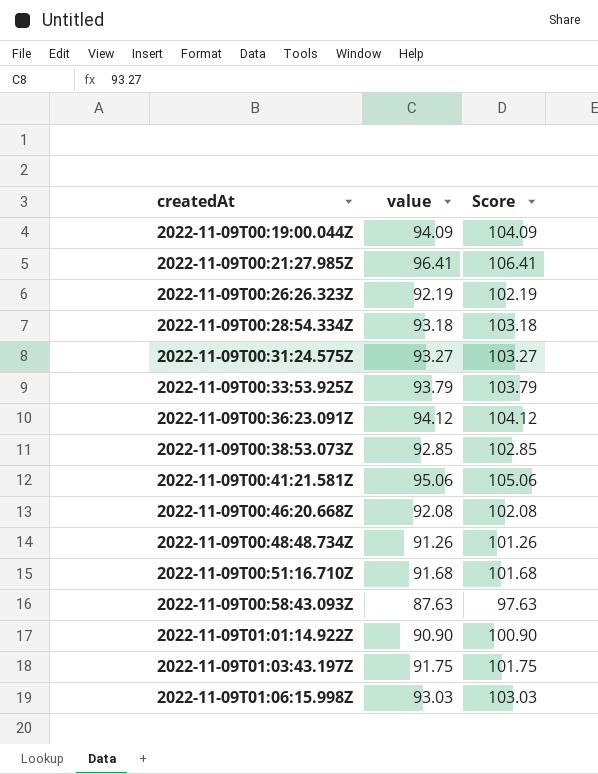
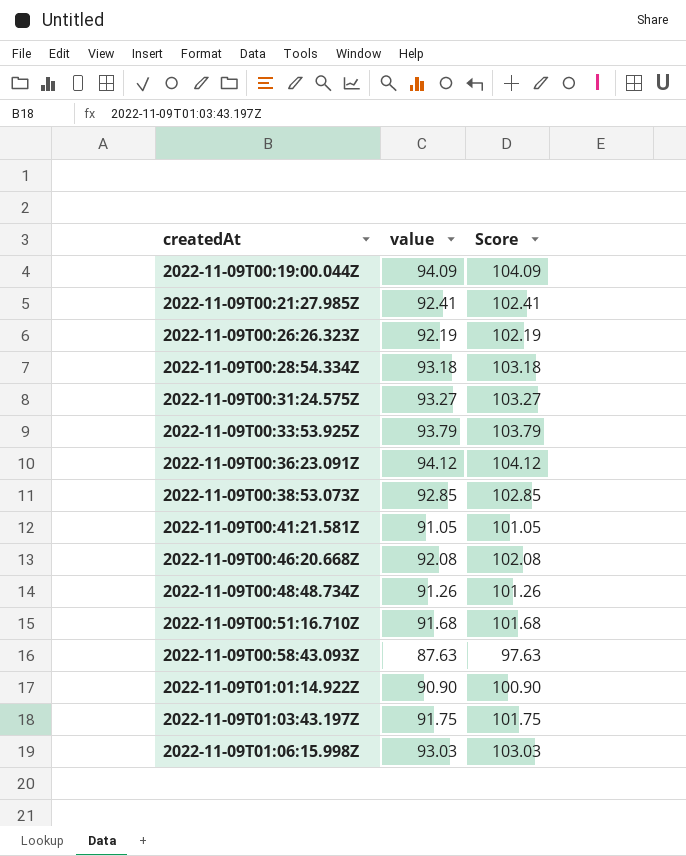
2022-11-09T00:21:27.985Z | value: 96.41 -> 92.41
2022-11-09T00:21:27.985Z | Score: 106.41 -> 102.41
2022-11-09T00:41:21.581Z | value: 95.06 -> 91.05
2022-11-09T00:41:21.581Z | Score: 105.06 -> 101.05

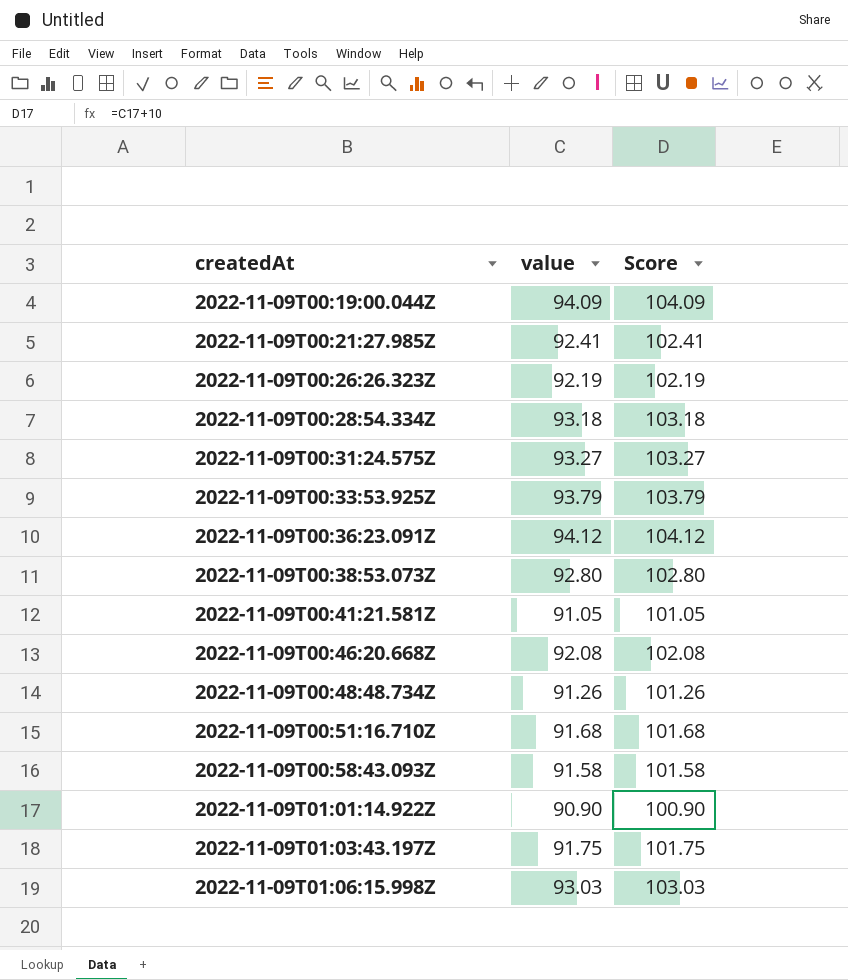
2022-11-09T00:38:53.073Z | value: 92.85 -> 92.80
2022-11-09T00:38:53.073Z | Score: 102.85 -> 102.80
2022-11-09T00:58:43.093Z | value: 87.63 -> 91.58
2022-11-09T00:58:43.093Z | Score: 97.63 -> 101.58

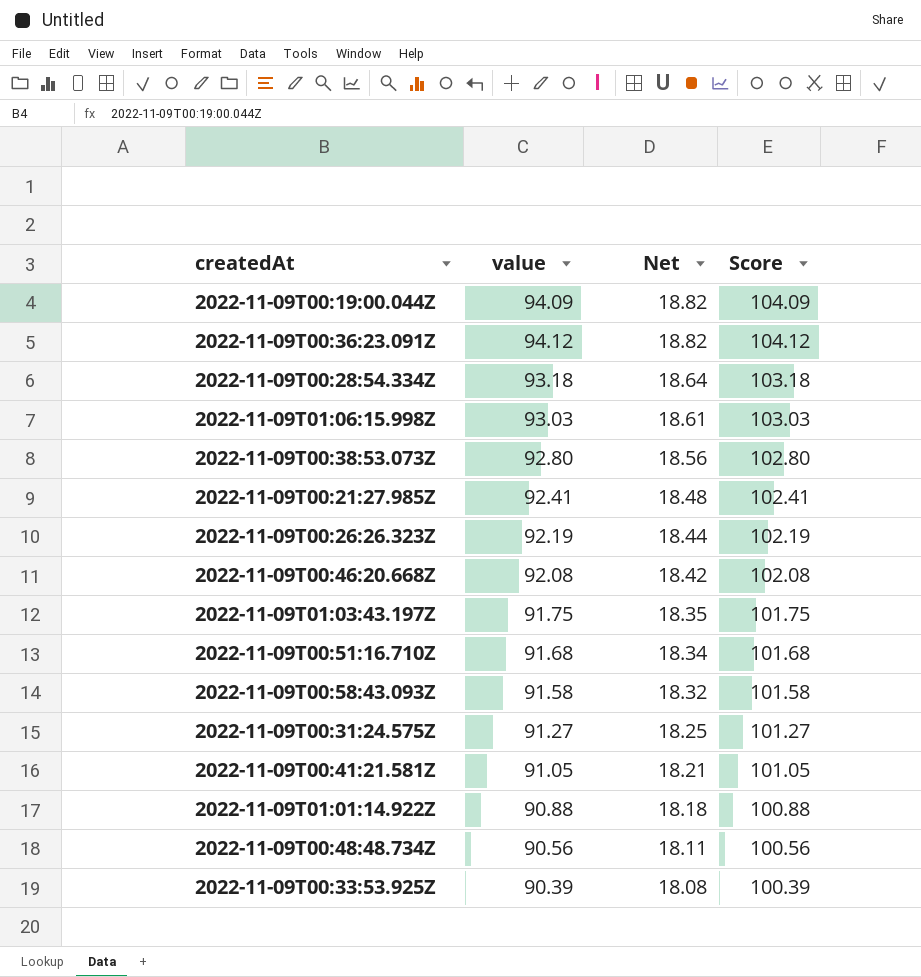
row order: createdAt ascending -> Net descending
column Net | formula: none -> [value] * 0.2
2022-11-09T00:31:24.575Z | value: 93.27 -> 91.27
2022-11-09T00:31:24.575Z | Score: 103.27 -> 101.27
2022-11-09T01:01:14.922Z | value: 90.90 -> 90.88
2022-11-09T01:01:14.922Z | Score: 100.90 -> 100.88
2022-11-09T00:48:48.734Z | value: 91.26 -> 90.56
2022-11-09T00:48:48.734Z | Score: 101.26 -> 100.56
2022-11-09T00:33:53.925Z | value: 93.79 -> 90.39
2022-11-09T00:33:53.925Z | Score: 103.79 -> 100.39

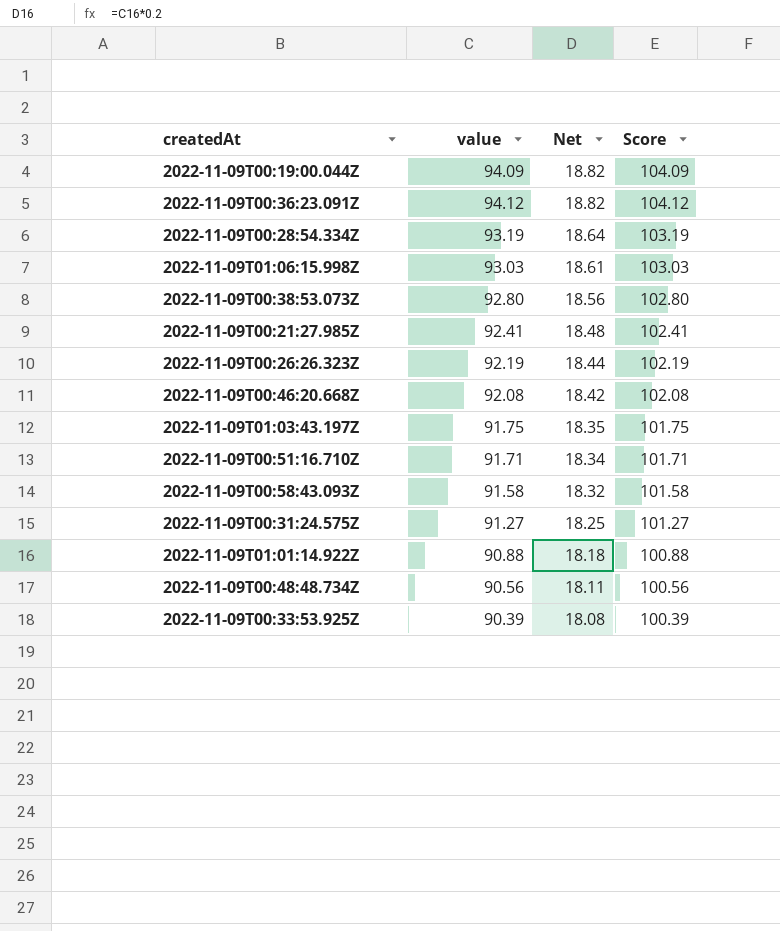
row 2022-11-09T00:41:21.581Z: 91.05 | 18.21 | 101.05 -> none
2022-11-09T00:28:54.334Z | value: 93.18 -> 93.19
2022-11-09T00:28:54.334Z | Score: 103.18 -> 103.19
2022-11-09T00:51:16.710Z | value: 91.68 -> 91.71
2022-11-09T00:51:16.710Z | Score: 101.68 -> 101.71

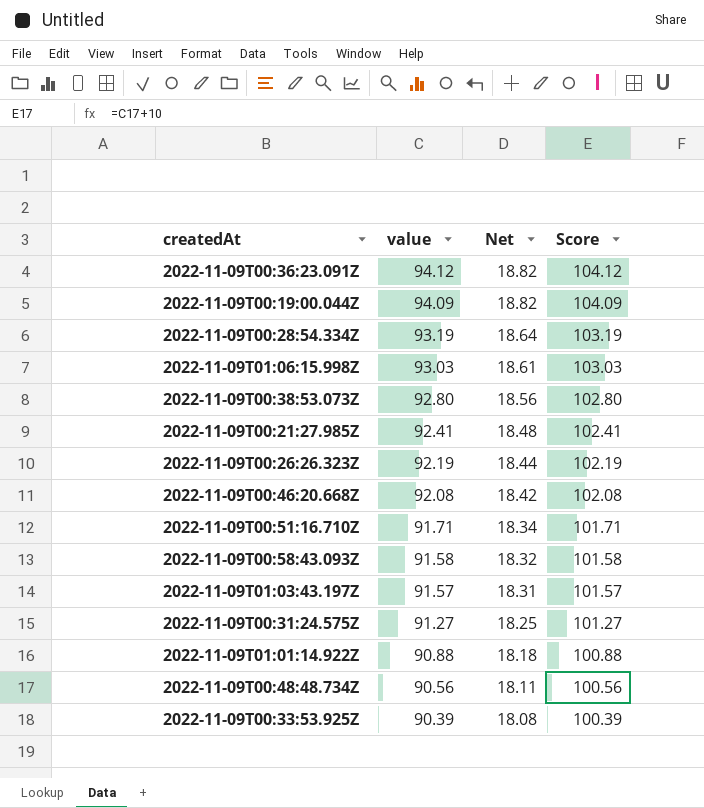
row order: Net descending -> value descending
2022-11-09T01:03:43.197Z | value: 91.75 -> 91.57
2022-11-09T01:03:43.197Z | Net: 18.35 -> 18.31
2022-11-09T01:03:43.197Z | Score: 101.75 -> 101.57

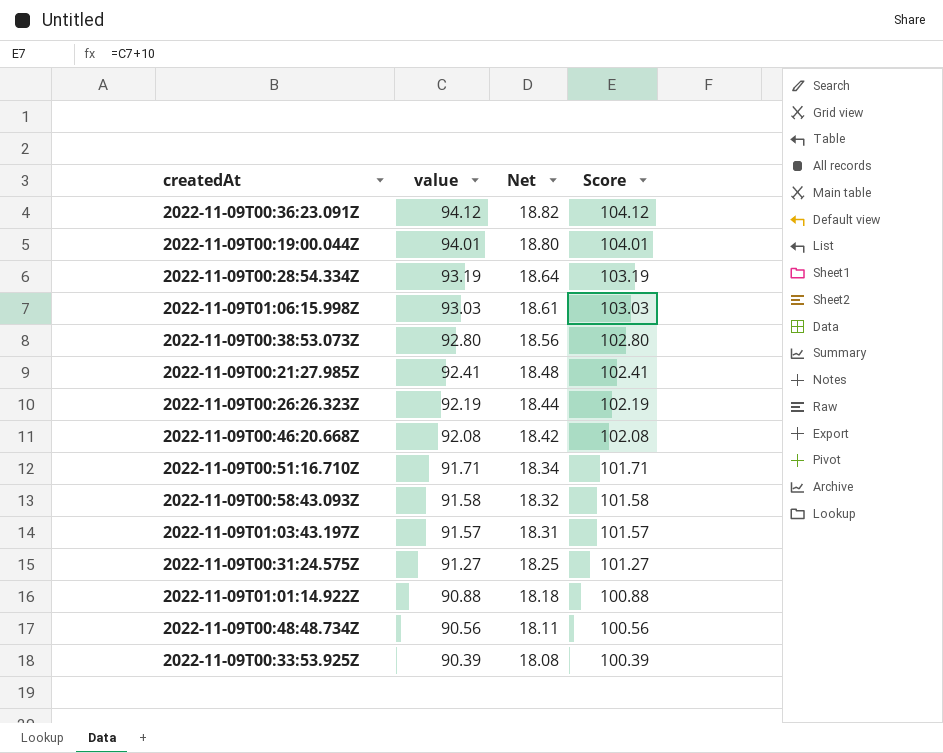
2022-11-09T00:19:00.044Z | value: 94.09 -> 94.01
2022-11-09T00:19:00.044Z | Net: 18.82 -> 18.80
2022-11-09T00:19:00.044Z | Score: 104.09 -> 104.01

